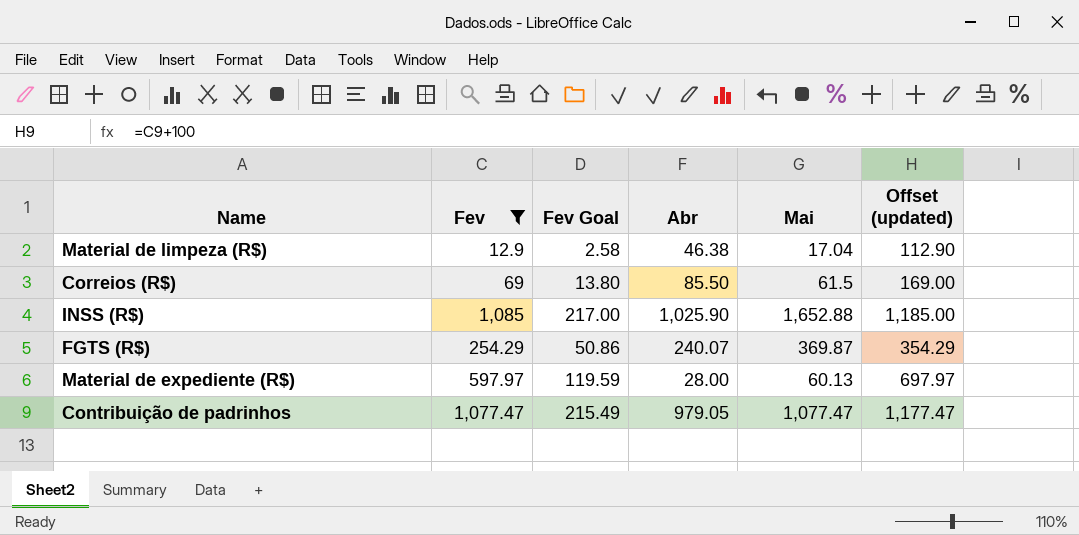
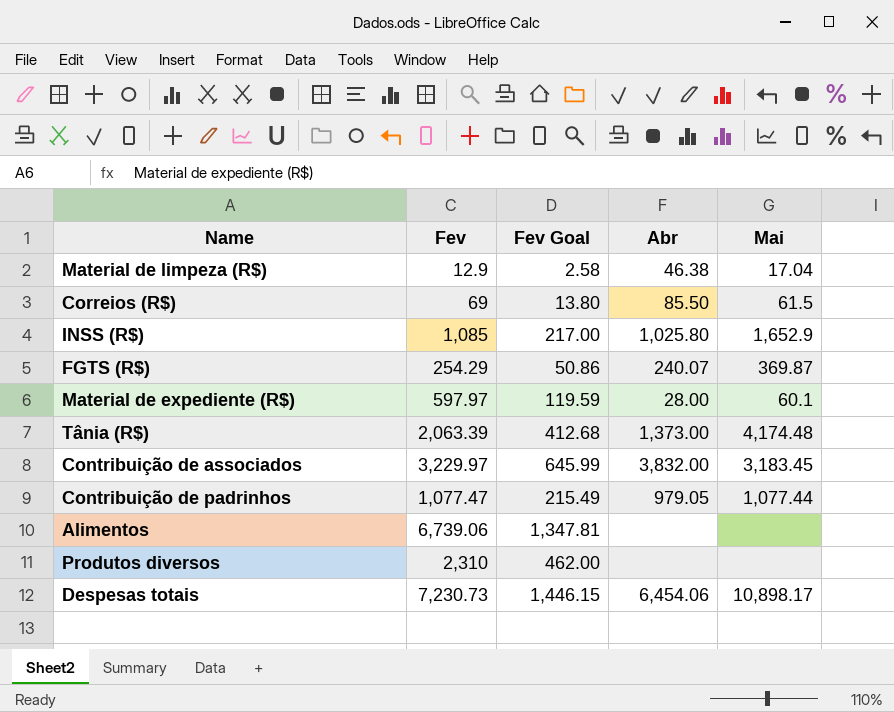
filter: Fev <= 1,085 -> none
column Offset (updated) | formula: [Fev] + 100 -> none
INSS (R$) | Abr: 1,025.90 -> 1,025.80
INSS (R$) | Mai: 1,652.88 -> 1,652.9
Material de expediente (R$) | Mai: 60.13 -> 60.1
Contribuição de padrinhos | Mai: 1,077.47 -> 1,077.44

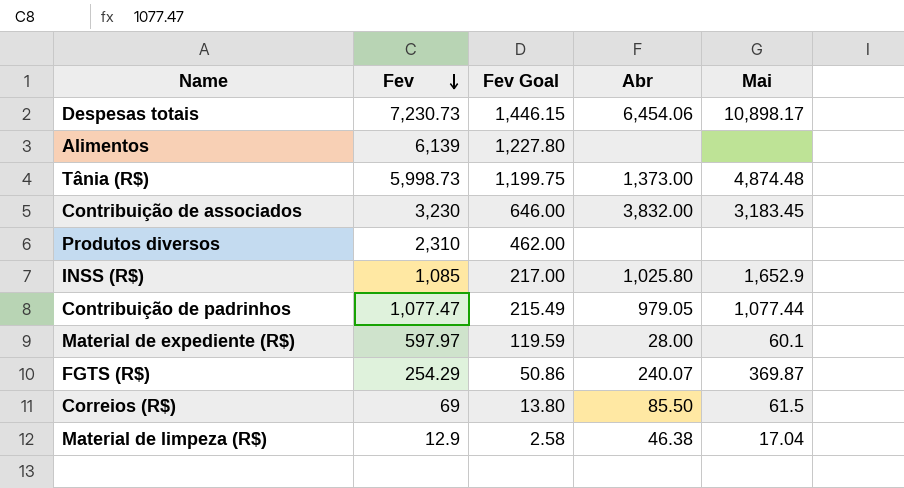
row order: none -> Fev descending
Alimentos | Fev: 6,739.06 -> 6,139
Alimentos | Fev Goal: 1,347.81 -> 1,227.80
Tânia (R$) | Fev: 2,063.39 -> 5,998.73
Tânia (R$) | Fev Goal: 412.68 -> 1,199.75
Tânia (R$) | Mai: 4,174.48 -> 4,874.48
Contribuição de associados | Fev: 3,229.97 -> 3,230
Contribuição de associados | Fev Goal: 645.99 -> 646.00

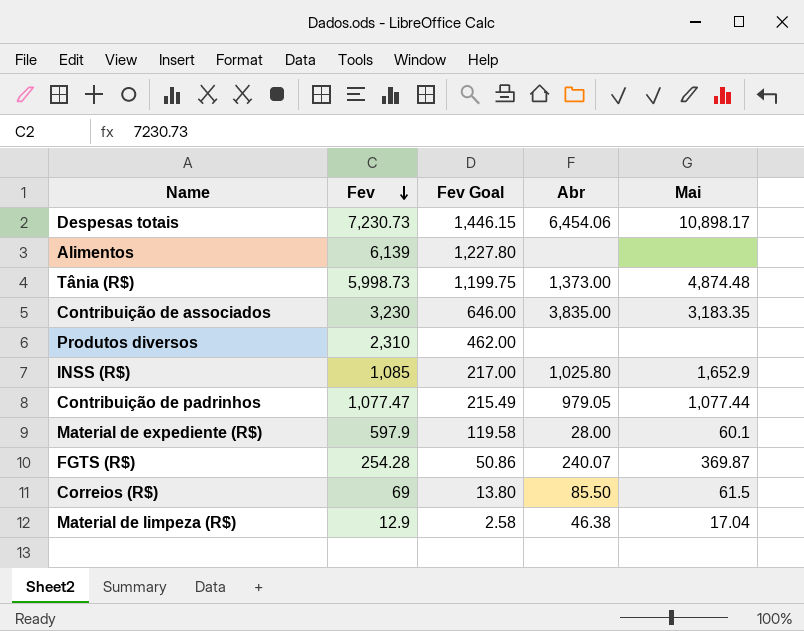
Contribuição de associados | Abr: 3,832.00 -> 3,835.00
Contribuição de associados | Mai: 3,183.45 -> 3,183.35
Material de expediente (R$) | Fev: 597.97 -> 597.9
Material de expediente (R$) | Fev Goal: 119.59 -> 119.58
FGTS (R$) | Fev: 254.29 -> 254.28

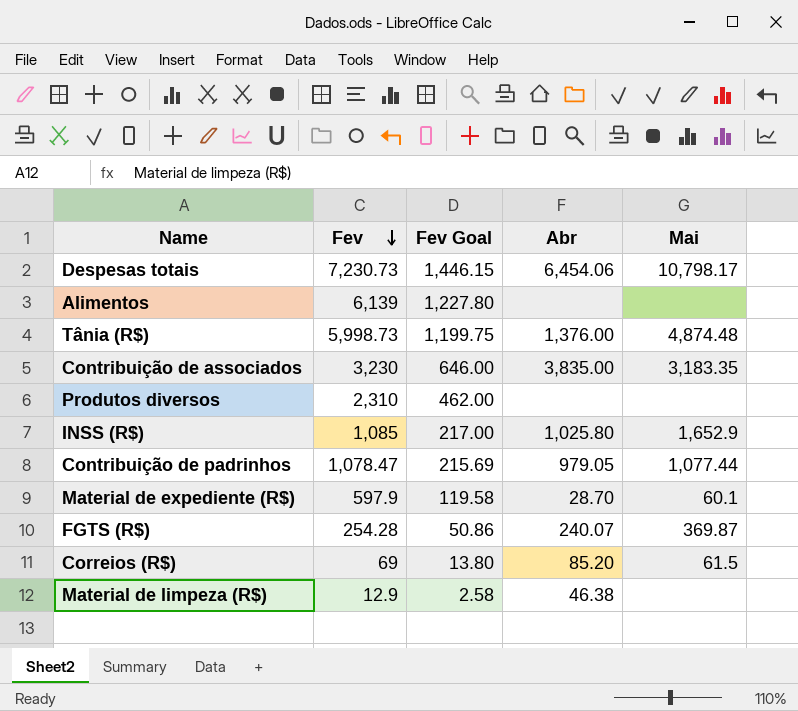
Despesas totais | Mai: 10,898.17 -> 10,798.17
Tânia (R$) | Abr: 1,373.00 -> 1,376.00
Contribuição de padrinhos | Fev: 1,077.47 -> 1,078.47
Contribuição de padrinhos | Fev Goal: 215.49 -> 215.69
Material de expediente (R$) | Abr: 28.00 -> 28.70
Correios (R$) | Abr: 85.50 -> 85.20
Material de limpeza (R$) | Mai: 17.04 -> none

